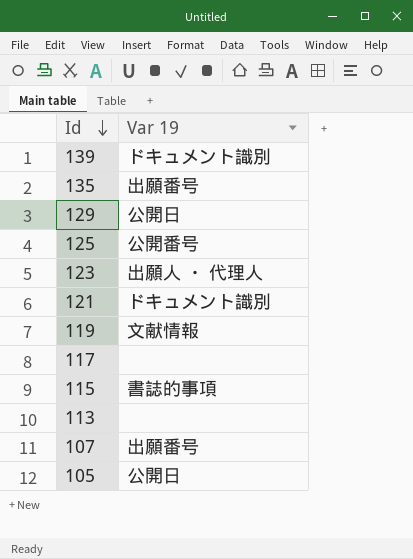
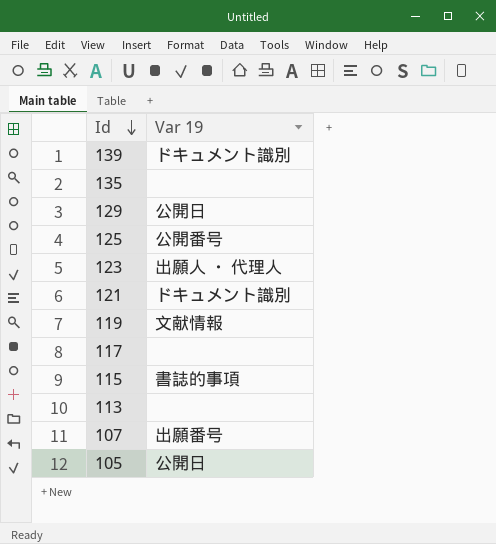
135 | Var 19: 出願番号 -> none

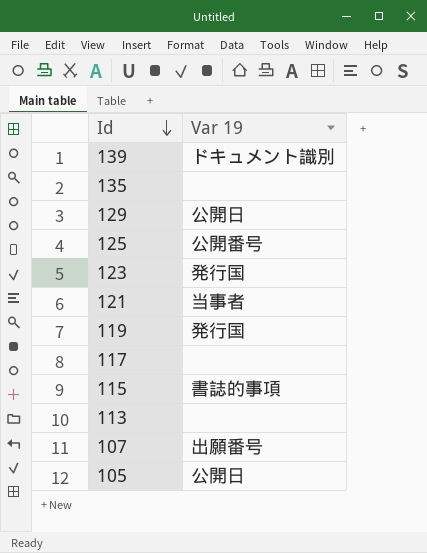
123 | Var 19: 出願人 ・ 代理人 -> 発行国
121 | Var 19: ドキュメント識別 -> 当事者
119 | Var 19: 文献情報 -> 発行国

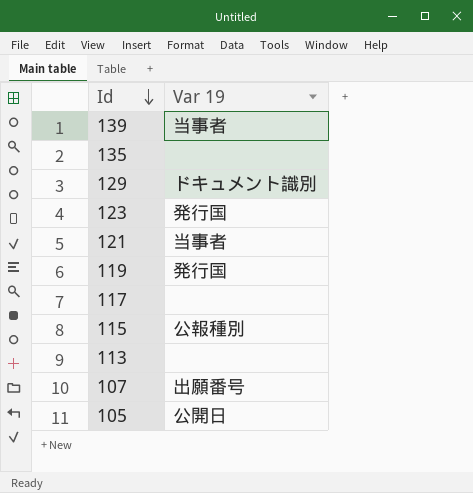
row 125: 公開番号 -> none
139 | Var 19: ドキュメント識別 -> 当事者
129 | Var 19: 公開日 -> ドキュメント識別
115 | Var 19: 書誌的事項 -> 公報種別

